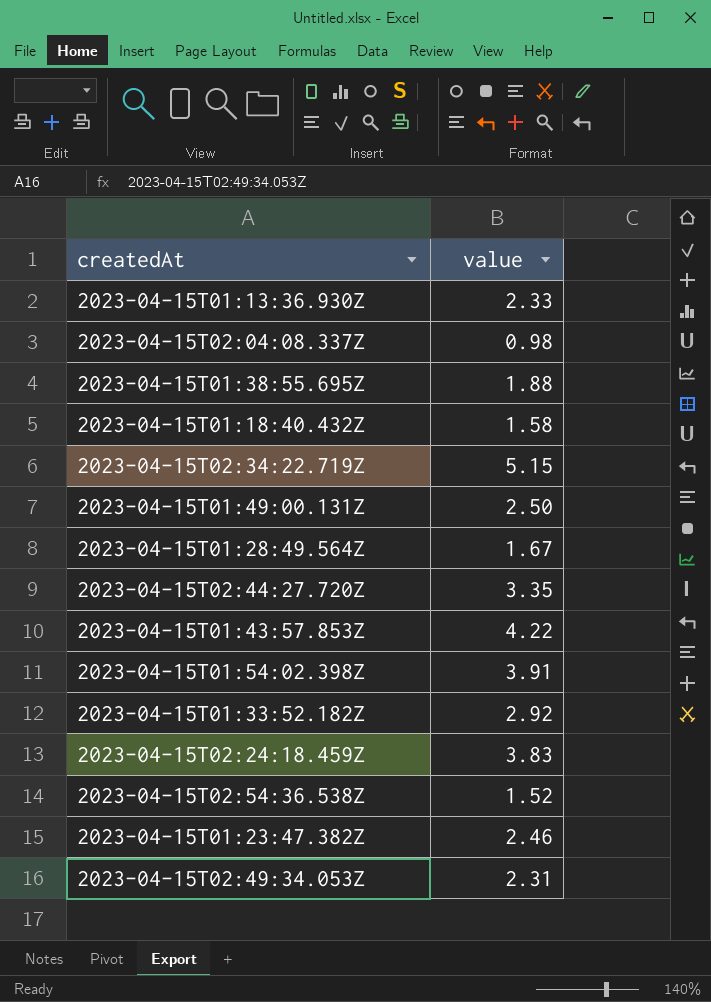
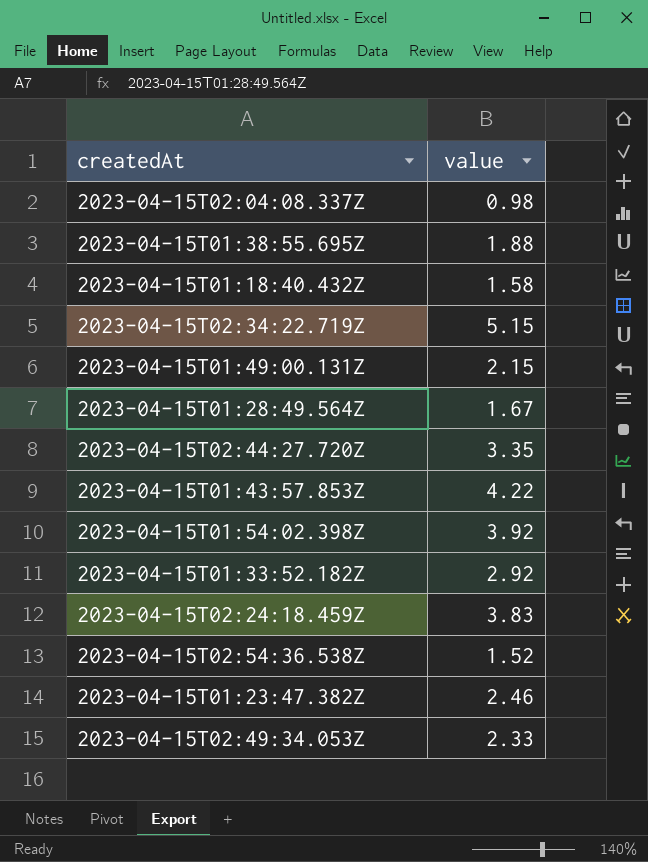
row 2023-04-15T01:13:36.930Z: 2.33 -> none
2023-04-15T01:49:00.131Z | value: 2.50 -> 2.15
2023-04-15T01:54:02.398Z | value: 3.91 -> 3.92
2023-04-15T02:49:34.053Z | value: 2.31 -> 2.33

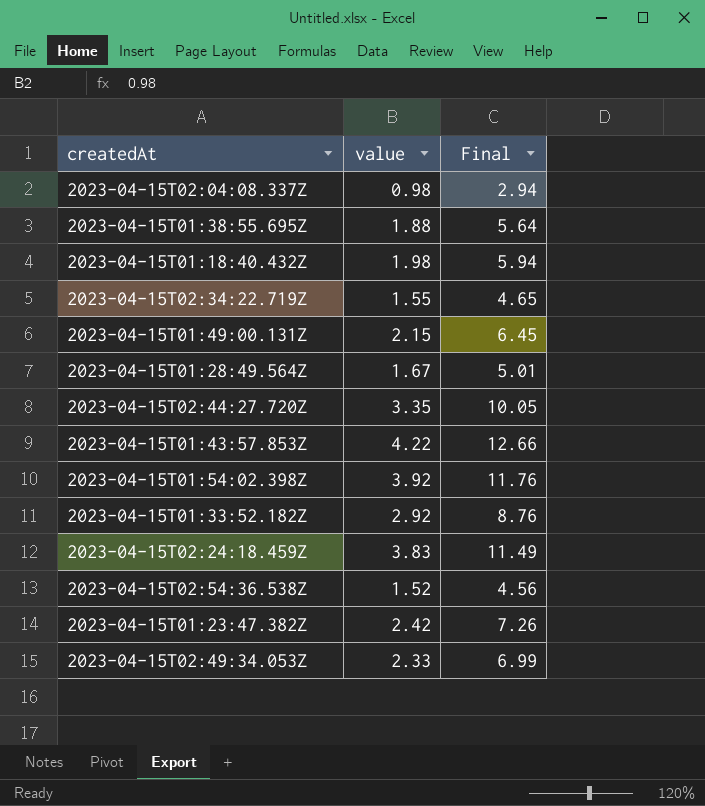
column Final | formula: none -> [value] * 3
2023-04-15T01:18:40.432Z | value: 1.58 -> 1.98
2023-04-15T02:34:22.719Z | value: 5.15 -> 1.55
2023-04-15T01:23:47.382Z | value: 2.46 -> 2.42

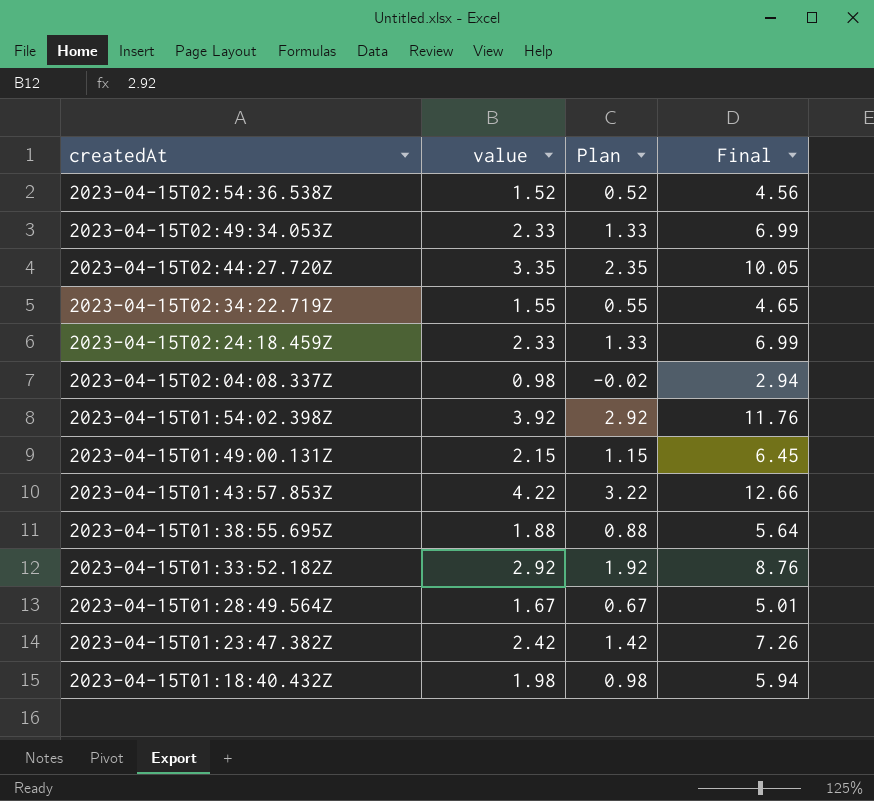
row order: none -> createdAt descending
column Plan | formula: none -> [value] - 1
2023-04-15T02:24:18.459Z | value: 3.83 -> 2.33
2023-04-15T02:24:18.459Z | Final: 11.49 -> 6.99

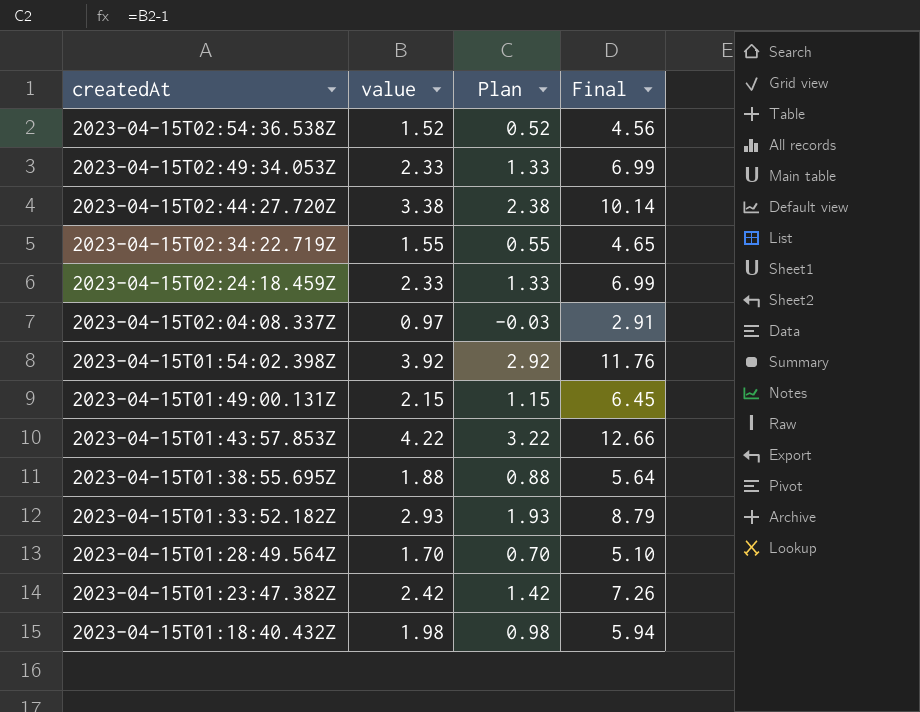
2023-04-15T02:44:27.720Z | value: 3.35 -> 3.38
2023-04-15T02:44:27.720Z | Plan: 2.35 -> 2.38
2023-04-15T02:44:27.720Z | Final: 10.05 -> 10.14
2023-04-15T02:04:08.337Z | value: 0.98 -> 0.97
2023-04-15T02:04:08.337Z | Plan: -0.02 -> -0.03
2023-04-15T02:04:08.337Z | Final: 2.94 -> 2.91
2023-04-15T01:33:52.182Z | value: 2.92 -> 2.93
2023-04-15T01:33:52.182Z | Plan: 1.92 -> 1.93
2023-04-15T01:33:52.182Z | Final: 8.76 -> 8.79
2023-04-15T01:28:49.564Z | value: 1.67 -> 1.70
2023-04-15T01:28:49.564Z | Plan: 0.67 -> 0.70
2023-04-15T01:28:49.564Z | Final: 5.01 -> 5.10

